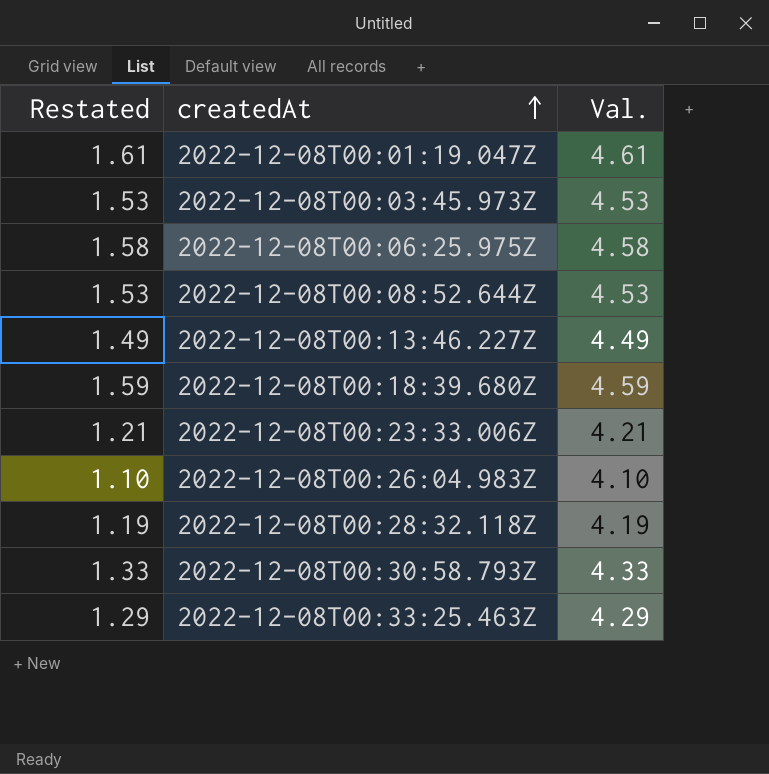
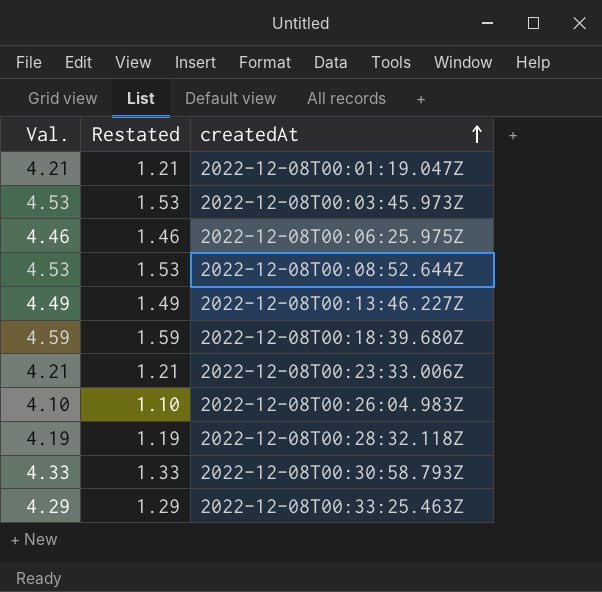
column Val. | position: 3 -> 1
2022-12-08T00:01:19.047Z | Val.: 4.61 -> 4.21
2022-12-08T00:01:19.047Z | Restated: 1.61 -> 1.21
2022-12-08T00:06:25.975Z | Val.: 4.58 -> 4.46
2022-12-08T00:06:25.975Z | Restated: 1.58 -> 1.46

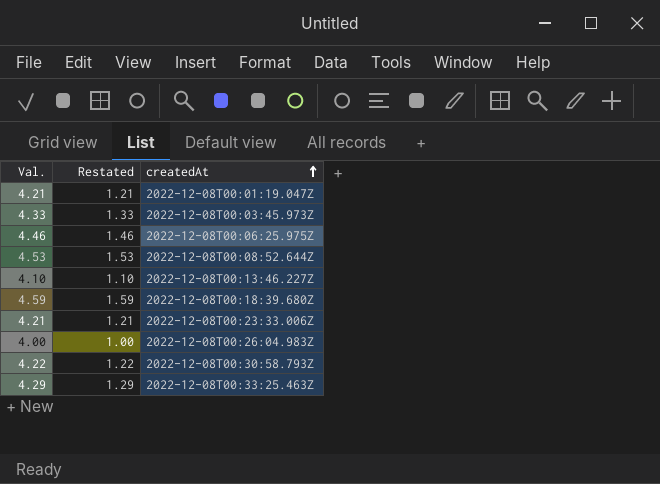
row 2022-12-08T00:28:32.118Z: 4.19 | 1.19 -> none
2022-12-08T00:03:45.973Z | Val.: 4.53 -> 4.33
2022-12-08T00:03:45.973Z | Restated: 1.53 -> 1.33
2022-12-08T00:13:46.227Z | Val.: 4.49 -> 4.10
2022-12-08T00:13:46.227Z | Restated: 1.49 -> 1.10
2022-12-08T00:26:04.983Z | Val.: 4.10 -> 4.00
2022-12-08T00:26:04.983Z | Restated: 1.10 -> 1.00
2022-12-08T00:30:58.793Z | Val.: 4.33 -> 4.22
2022-12-08T00:30:58.793Z | Restated: 1.33 -> 1.22

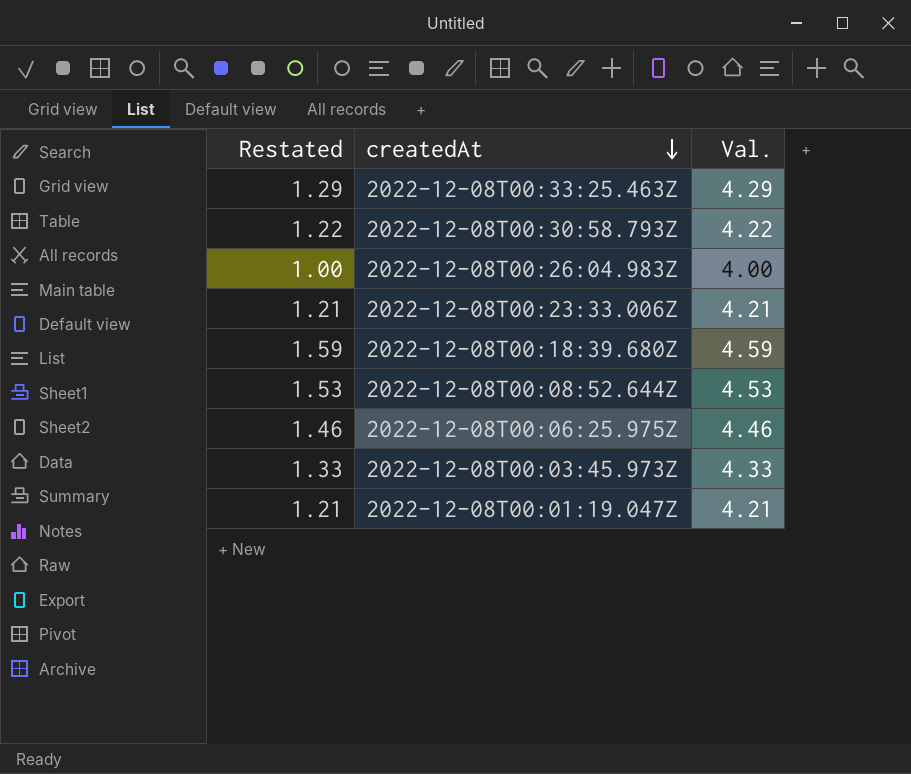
row order: createdAt ascending -> createdAt descending
column Val. | position: 1 -> 3
row 2022-12-08T00:13:46.227Z: 4.10 | 1.10 -> none

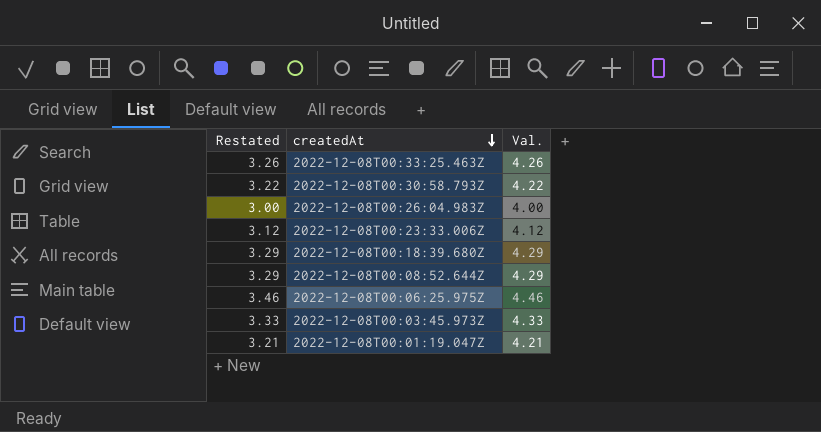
column Restated | formula: [Val.] - 3 -> [Val.] - 1
2022-12-08T00:33:25.463Z | Val.: 4.29 -> 4.26
2022-12-08T00:23:33.006Z | Val.: 4.21 -> 4.12
2022-12-08T00:18:39.680Z | Val.: 4.59 -> 4.29
2022-12-08T00:08:52.644Z | Val.: 4.53 -> 4.29

